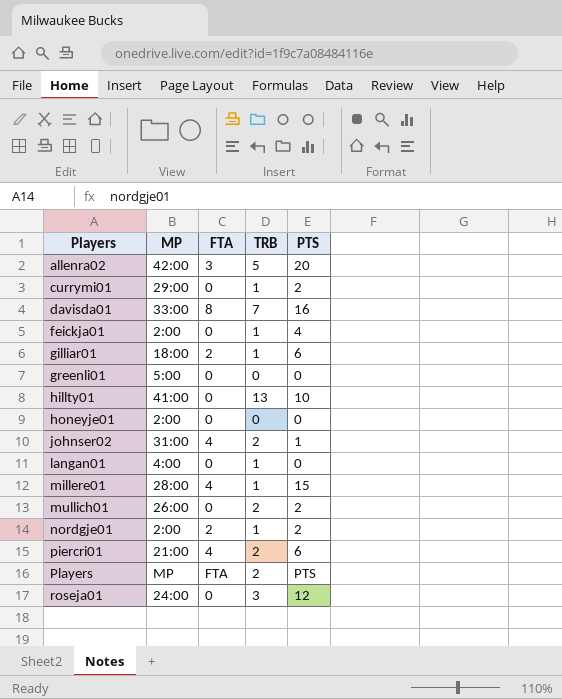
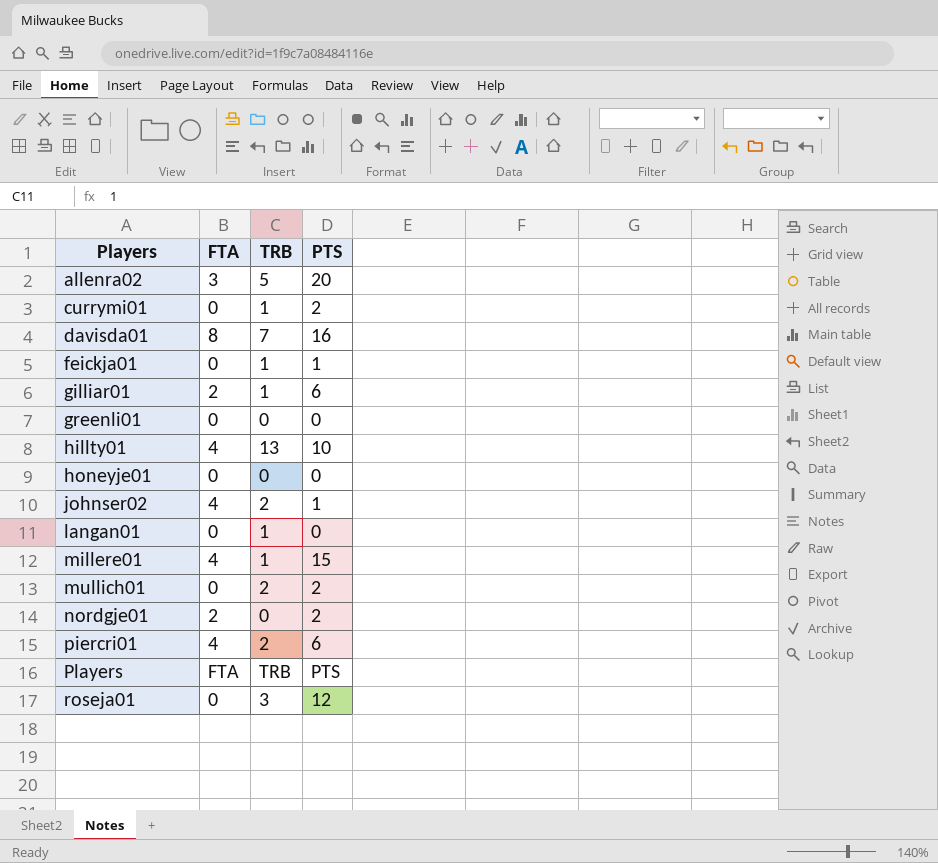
column MP | position: 2 -> none
feickja01 | PTS: 4 -> 1
hillty01 | FTA: 0 -> 4
nordgje01 | TRB: 1 -> 0
Players | TRB: 2 -> TRB

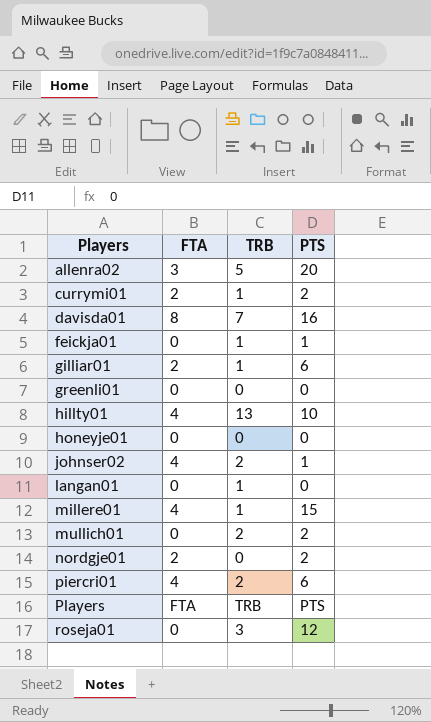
currymi01 | FTA: 0 -> 2

